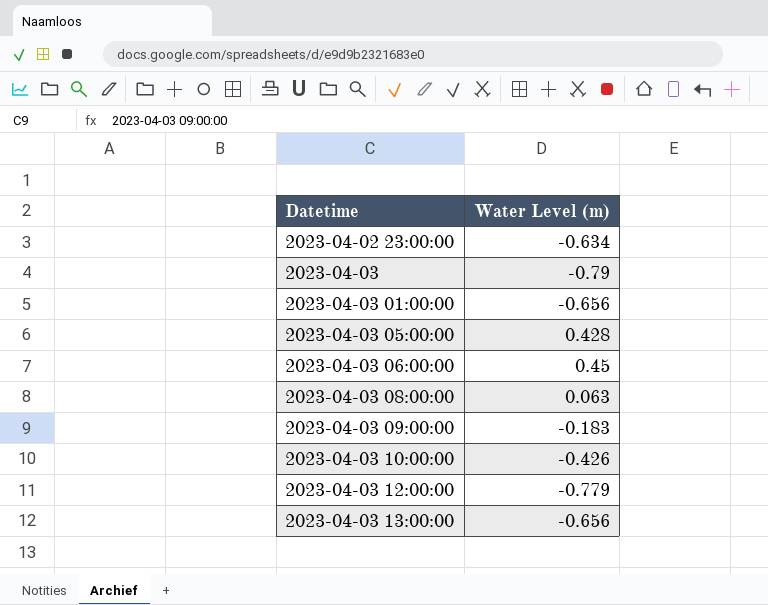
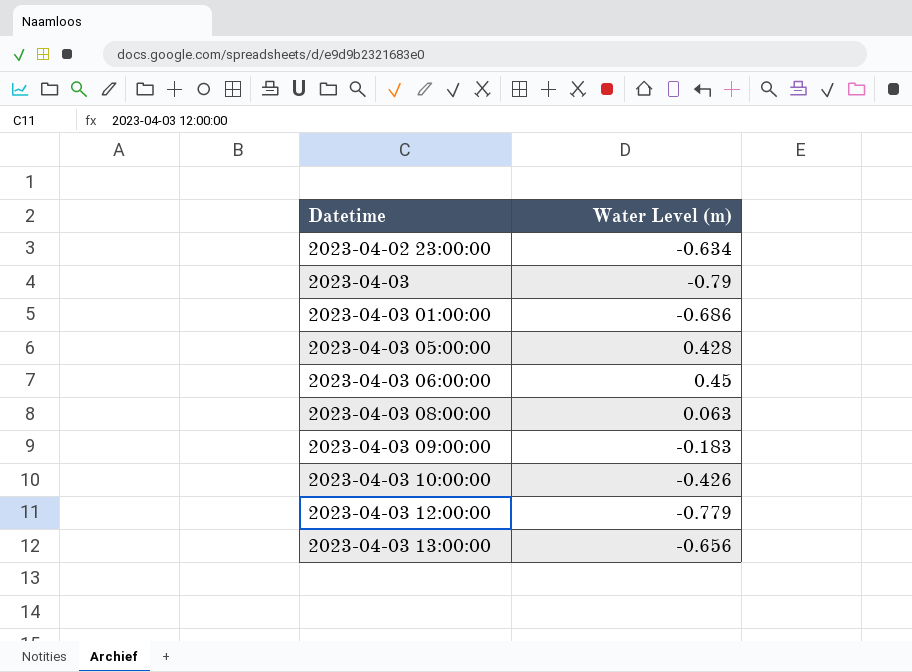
2023-04-03 01:00:00 | Water Level (m): -0.656 -> -0.686

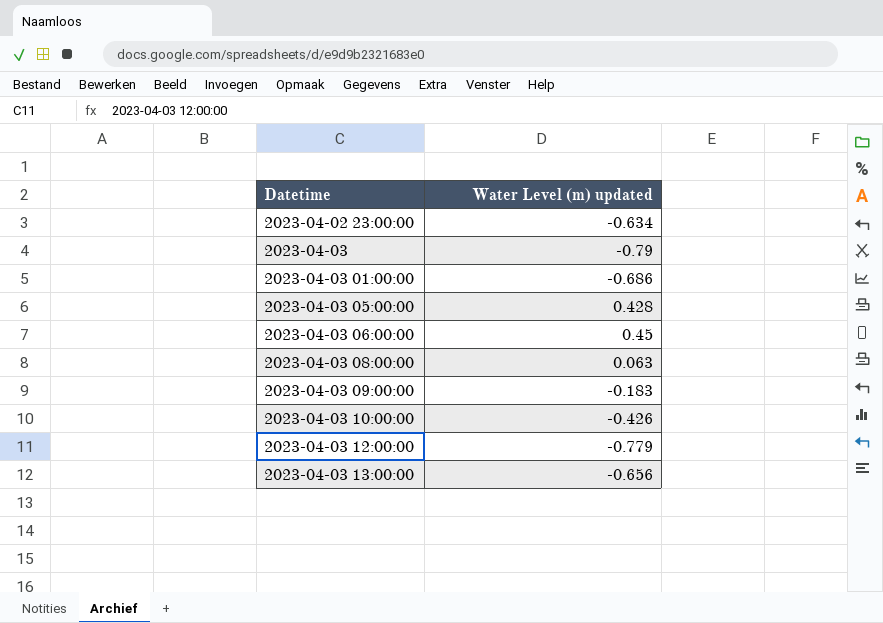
column name: Water Level (m) -> Water Level (m) updated

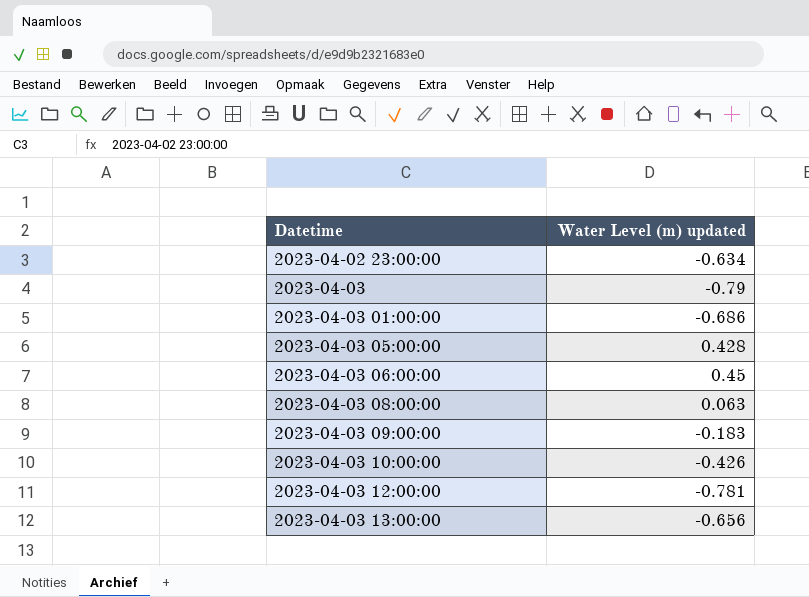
2023-04-03 12:00:00 | Water Level (m) updated: -0.779 -> -0.781

